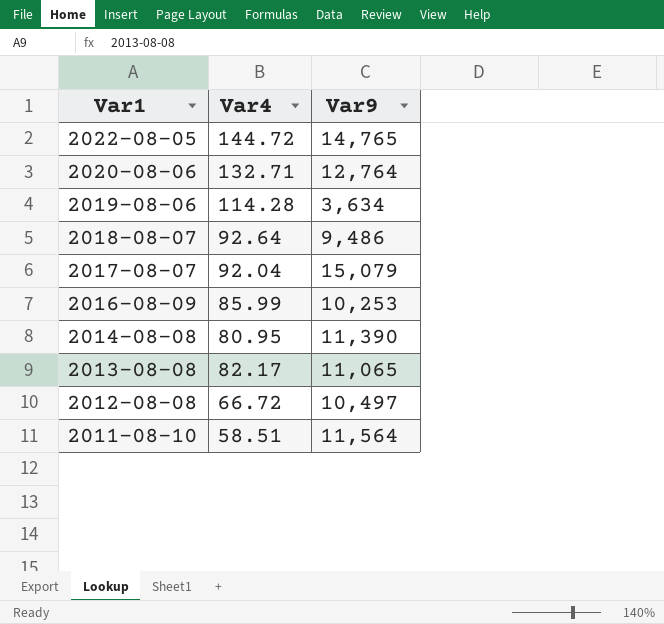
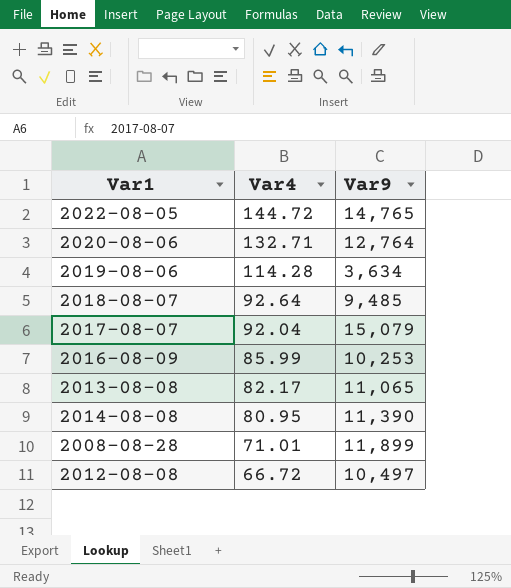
row order: Var1 descending -> Var4 descending
row 2011-08-10: 58.51 | 11,564 -> none
2018-08-07 | Var9: 9,486 -> 9,485
row 2008-08-28: none -> 71.01 | 11,899

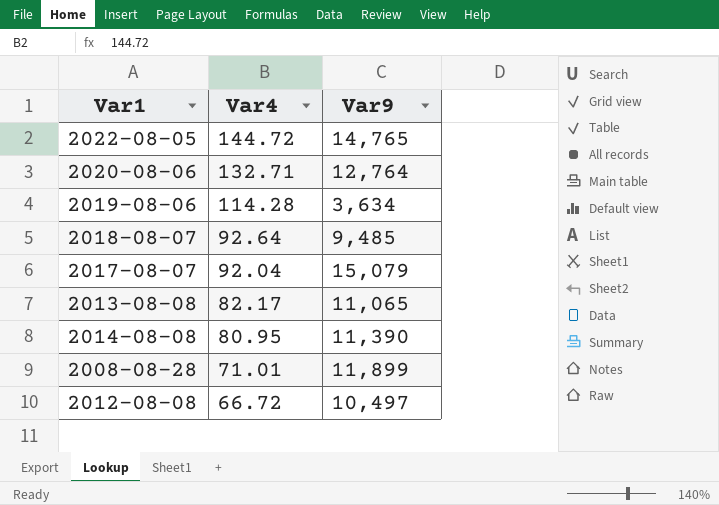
row 2016-08-09: 85.99 | 10,253 -> none

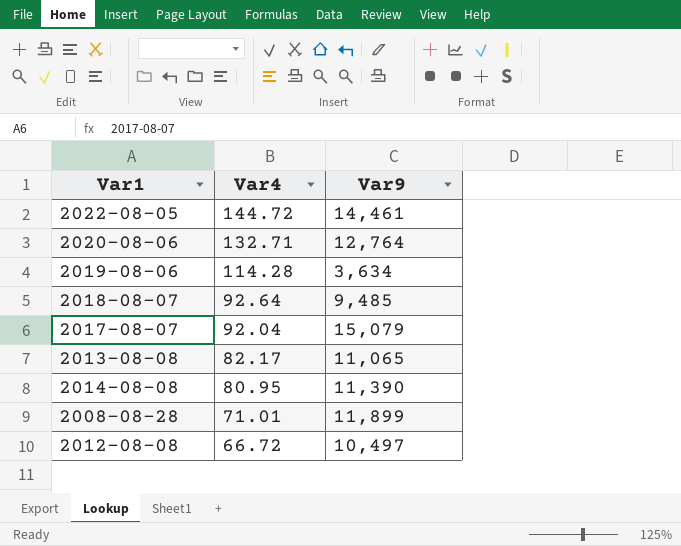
2022-08-05 | Var9: 14,765 -> 14,461

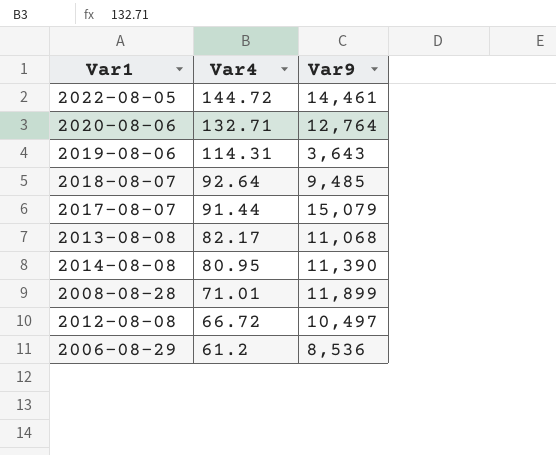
2019-08-06 | Var4: 114.28 -> 114.31
2019-08-06 | Var9: 3,634 -> 3,643
2017-08-07 | Var4: 92.04 -> 91.44
2013-08-08 | Var9: 11,065 -> 11,068
row 2006-08-29: none -> 61.2 | 8,536

